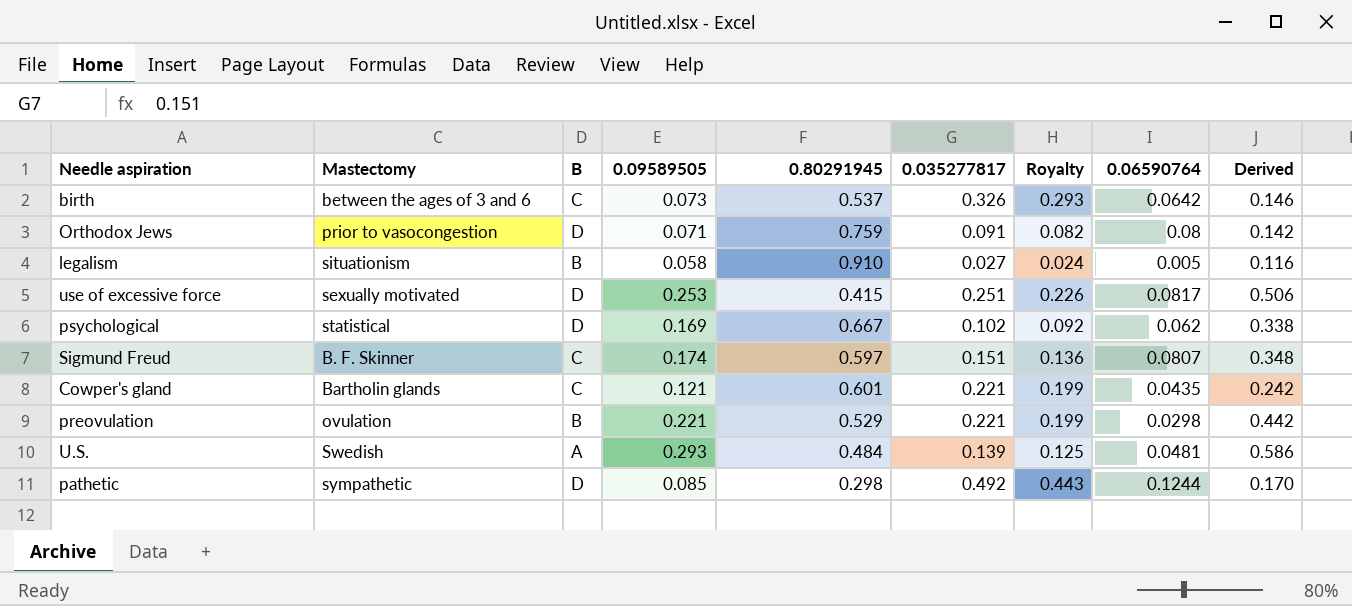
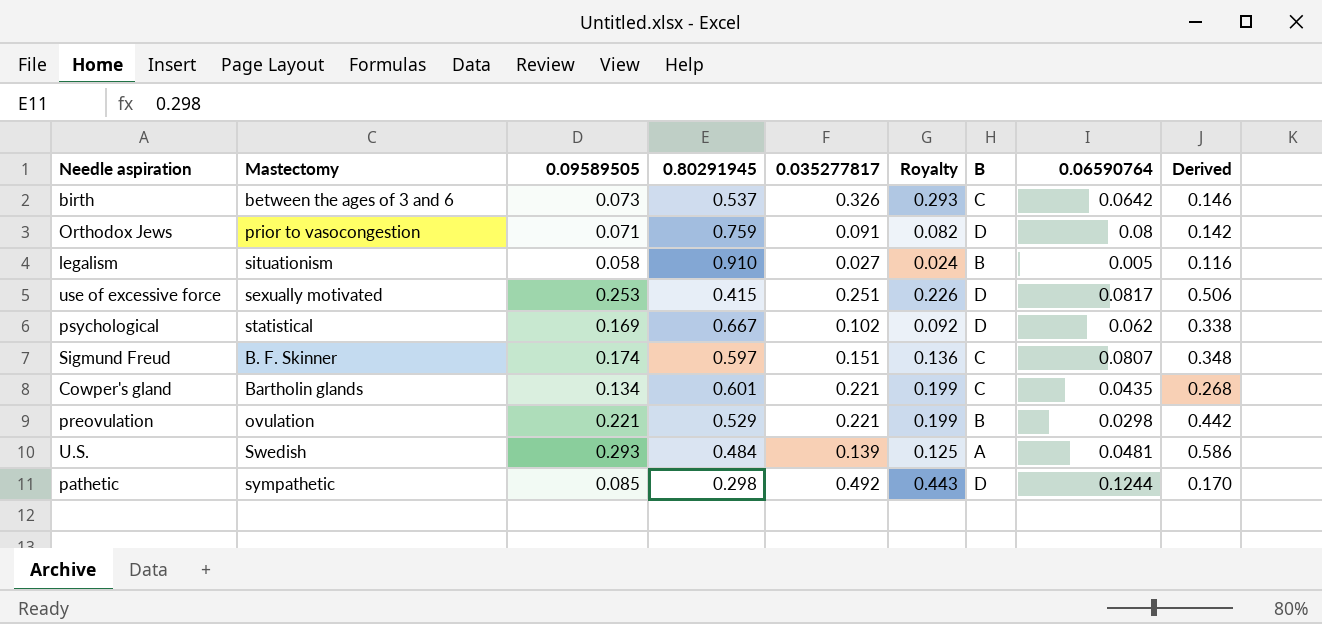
column B | position: 3 -> 7
Cowper's gland | 0.09589505: 0.121 -> 0.134
Cowper's gland | Derived: 0.242 -> 0.268

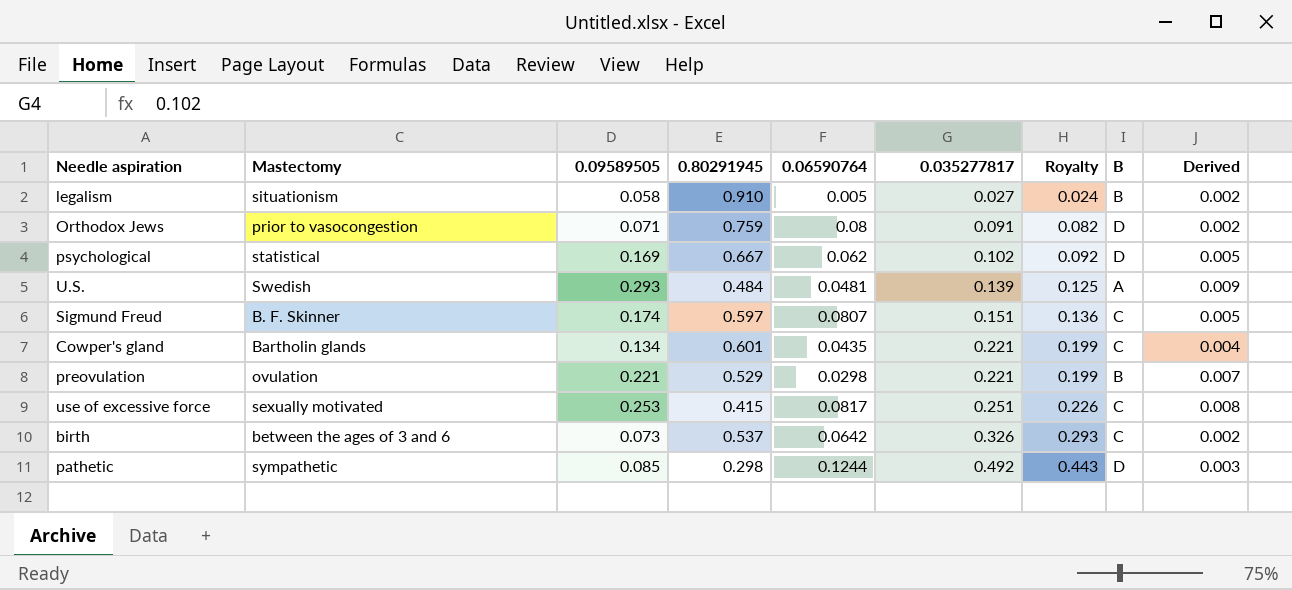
row order: none -> 0.035277817 ascending
column 0.06590764 | position: 8 -> 5
column Derived | formula: [0.09589505] * 2 -> [0.09589505] * 0.03
use of excessive force | B: D -> C

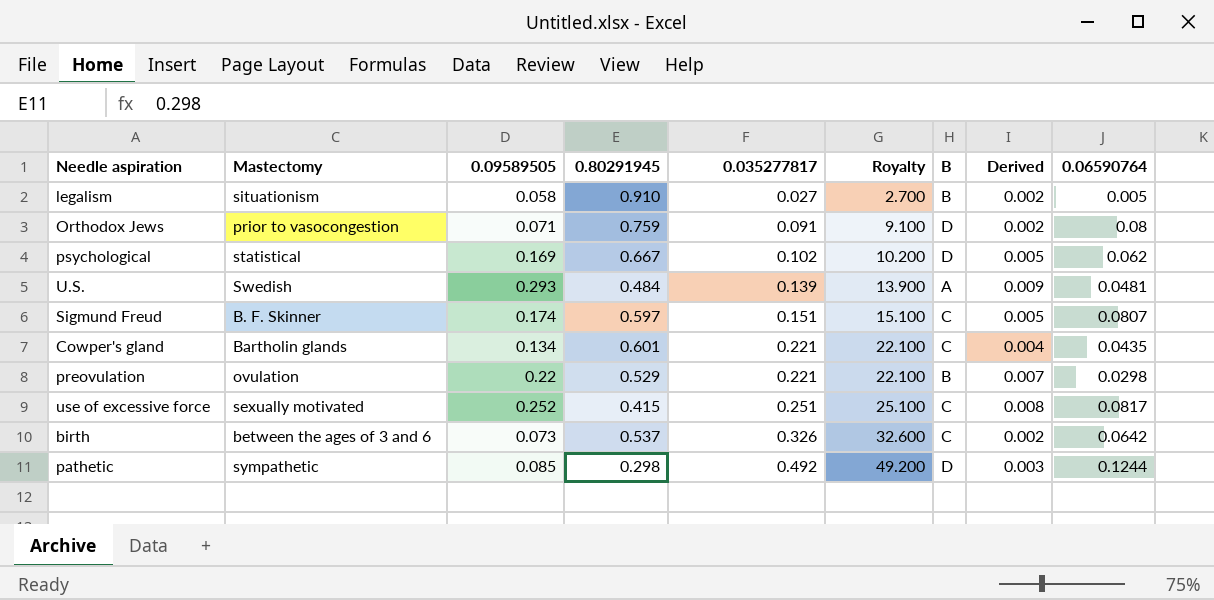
column Royalty | formula: [0.035277817] * 0.9 -> [0.035277817] * 100
column 0.06590764 | position: 5 -> 9
preovulation | 0.09589505: 0.221 -> 0.22
use of excessive force | 0.09589505: 0.253 -> 0.252

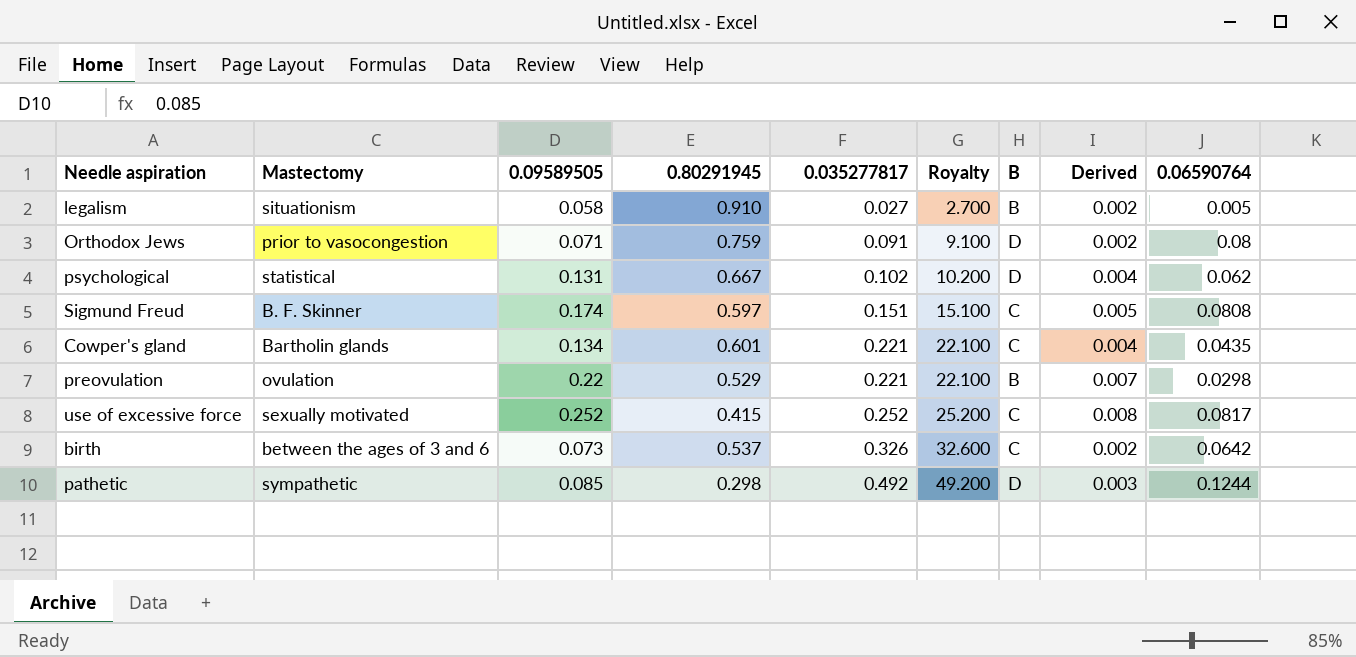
row U.S.: Swedish | 0.293 | 0.484 | 0.139 | 13.900 | A | 0.009 | 0.0481 -> none
psychological | 0.09589505: 0.169 -> 0.131
psychological | Derived: 0.005 -> 0.004
Sigmund Freud | 0.06590764: 0.0807 -> 0.0808
use of excessive force | 0.035277817: 0.251 -> 0.252
use of excessive force | Royalty: 25.100 -> 25.200

